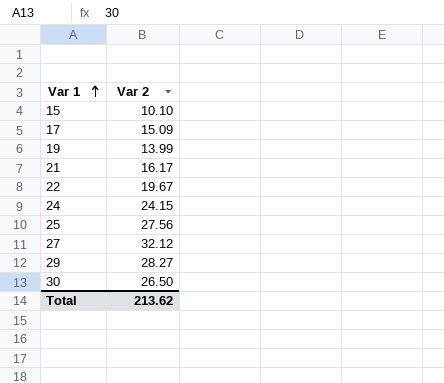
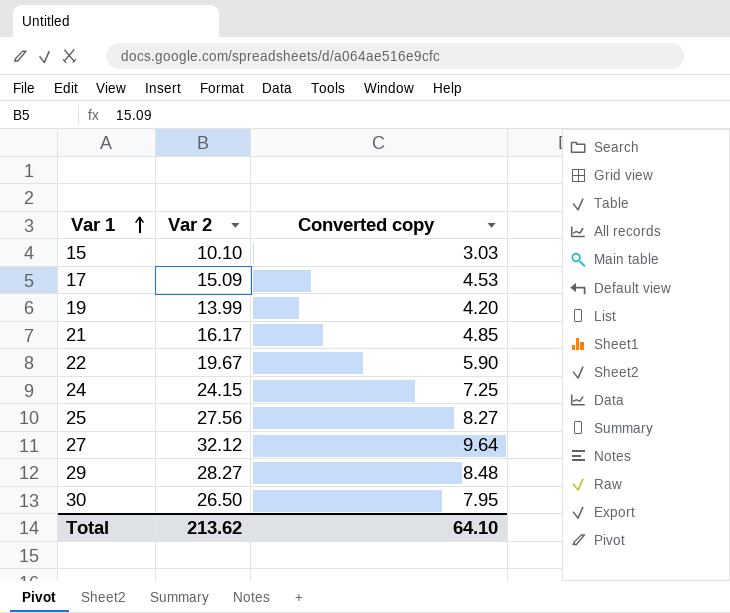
column Converted copy | formula: none -> [Var 2] * 0.3

